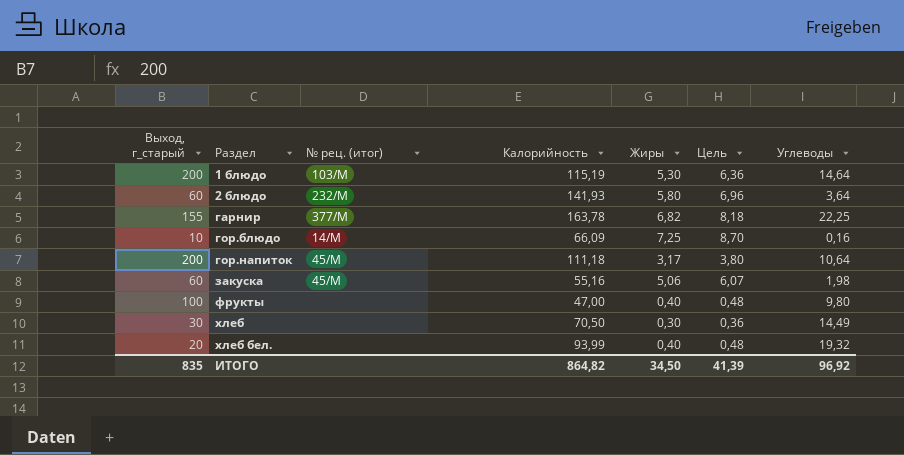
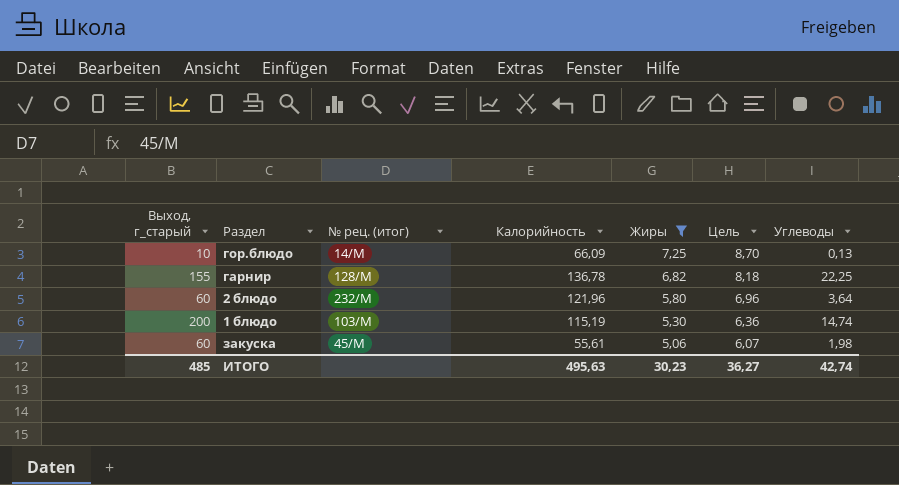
filter: none -> Жиры >= 5,06
row order: Раздел ascending -> Жиры descending
гор.блюдо | Углеводы: 0,16 -> 0,13
гарнир | № рец. (итог): 377/М -> 128/М
гарнир | Калорийность: 163,78 -> 136,78
2 блюдо | Калорийность: 141,93 -> 121,96
1 блюдо | Углеводы: 14,64 -> 14,74
закуска | Калорийность: 55,16 -> 55,61
ИТОГО | Выход, г_старый: 835 -> 485
ИТОГО | Калорийность: 864,82 -> 495,63
ИТОГО | Жиры: 34,50 -> 30,23
ИТОГО | Цель: 41,39 -> 36,27
ИТОГО | Углеводы: 96,92 -> 42,74

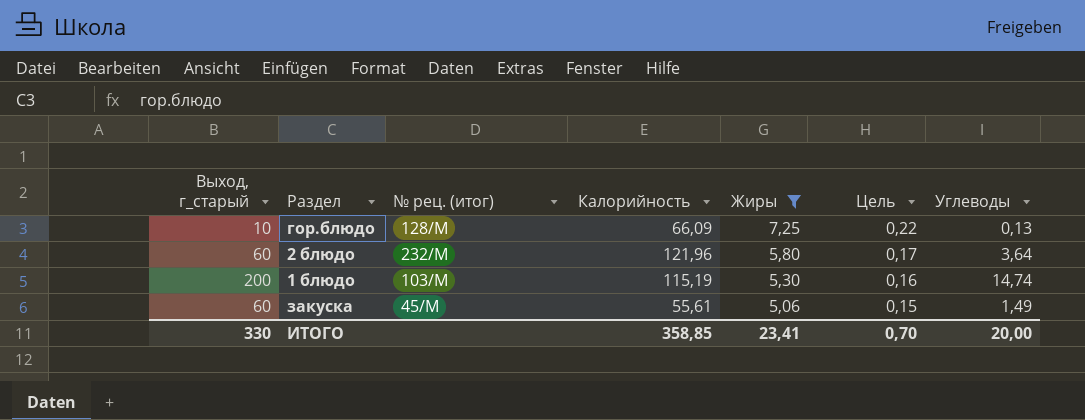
column Цель | formula: [Жиры] * 1,2 -> [Жиры] * 0,03
row гарнир: 155 | 128/М | 136,78 | 6,82 | 8,18 | 22,25 -> none
гор.блюдо | № рец. (итог): 14/М -> 128/М
закуска | Углеводы: 1,98 -> 1,49
ИТОГО | Выход, г_старый: 485 -> 330
ИТОГО | Калорийность: 495,63 -> 358,85
ИТОГО | Жиры: 30,23 -> 23,41
ИТОГО | Цель: 36,27 -> 0,70
ИТОГО | Углеводы: 42,74 -> 20,00

